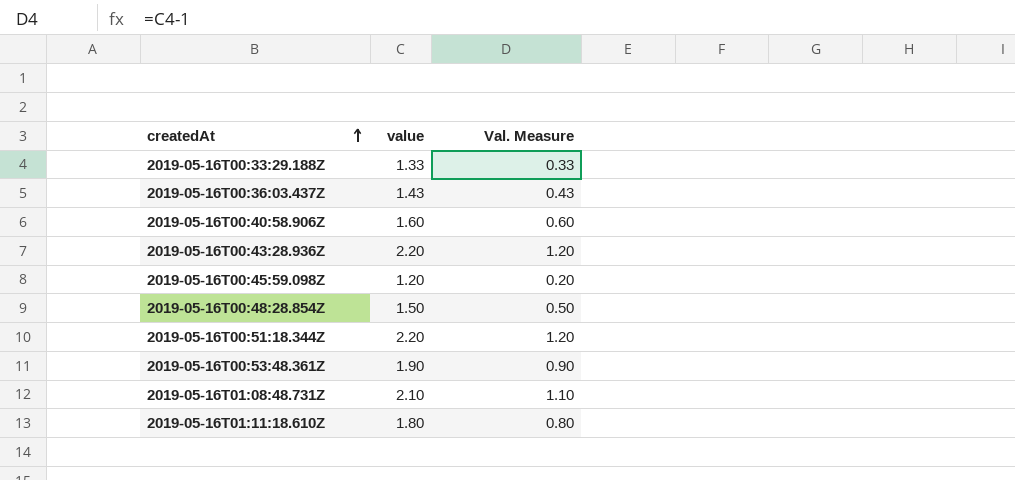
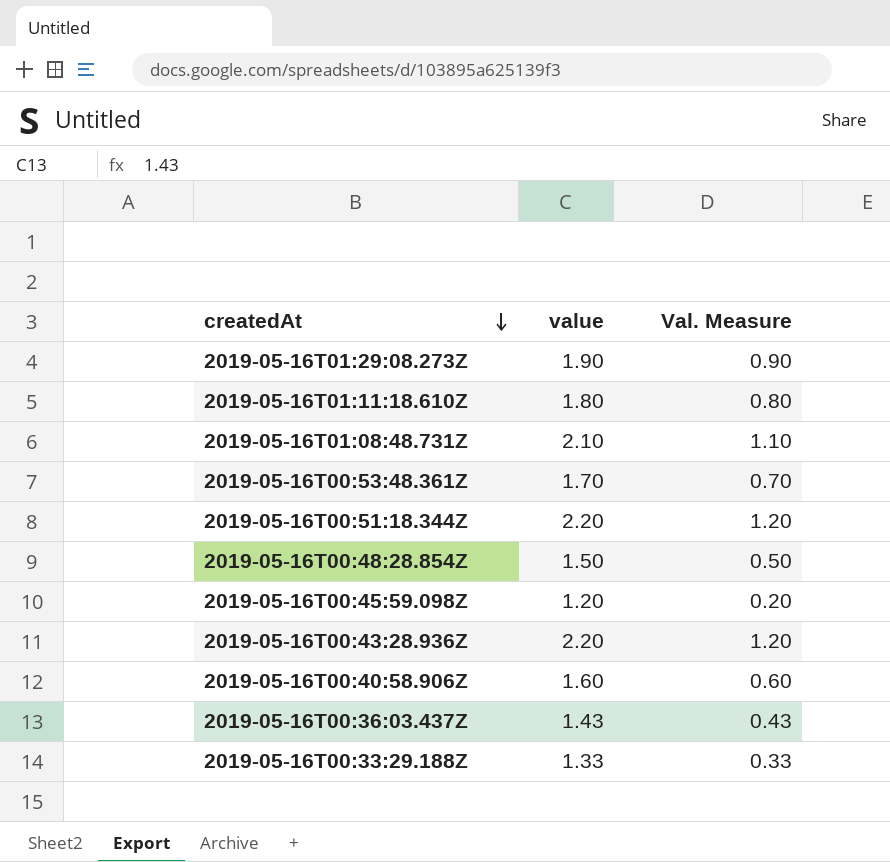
row order: createdAt ascending -> createdAt descending
row 2019-05-16T01:29:08.273Z: none -> 1.90 | 0.90
2019-05-16T00:53:48.361Z | value: 1.90 -> 1.70
2019-05-16T00:53:48.361Z | Val. Measure: 0.90 -> 0.70

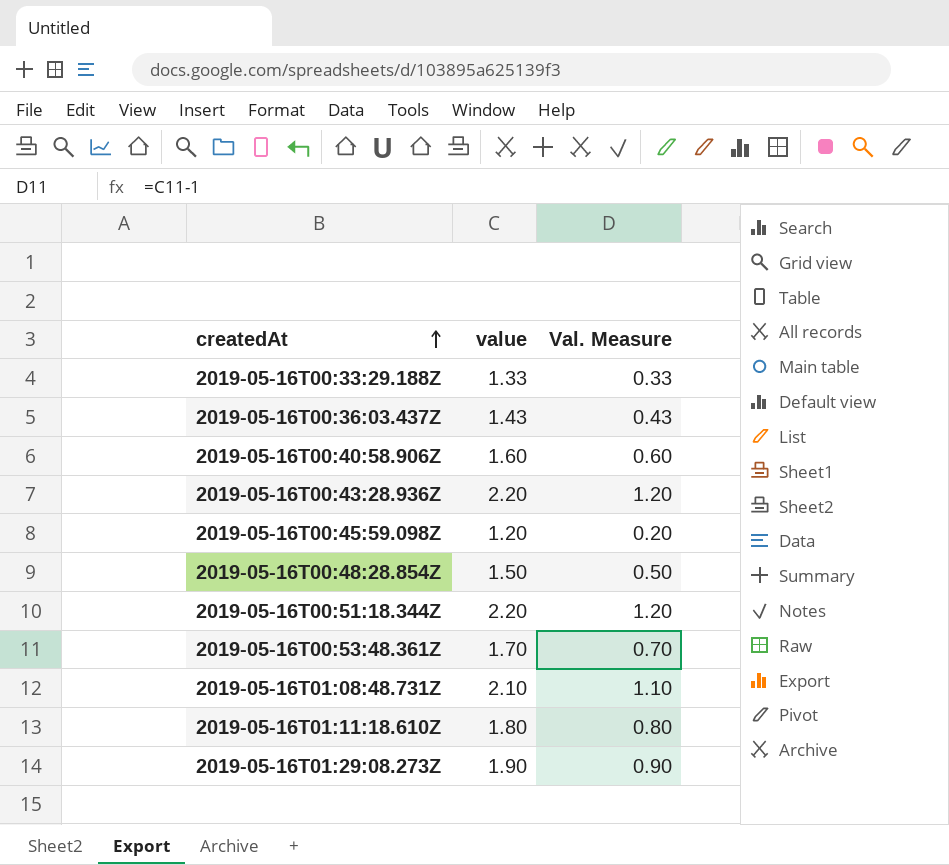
row order: createdAt descending -> createdAt ascending

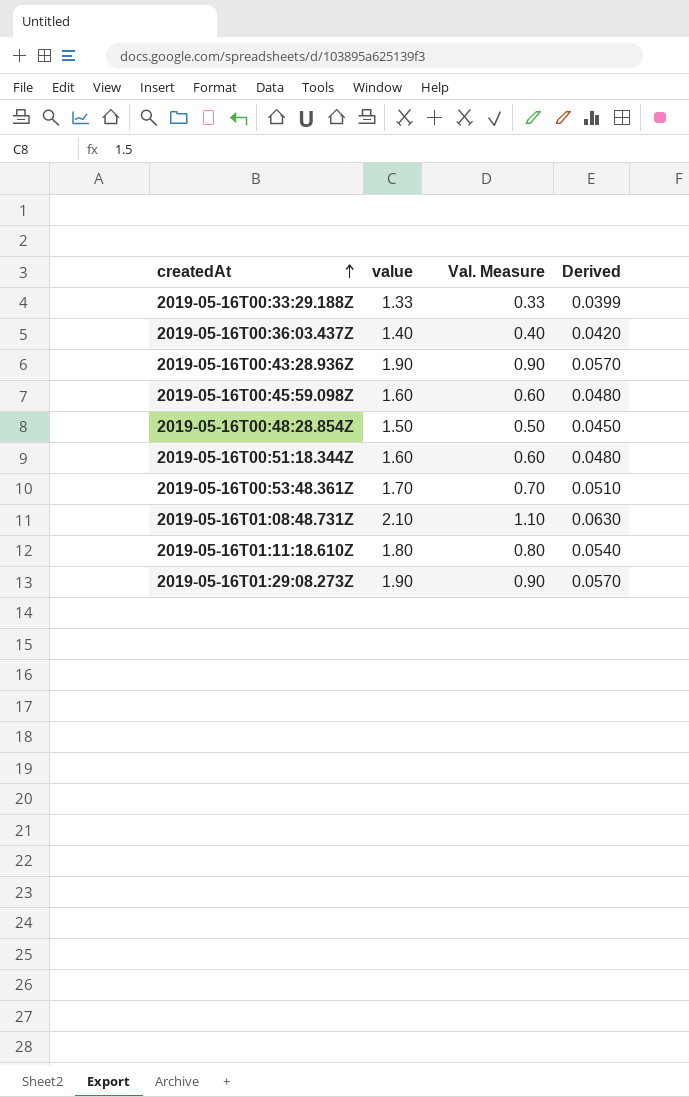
column Derived | formula: none -> [value] * 0.03
row 2019-05-16T00:40:58.906Z: 1.60 | 0.60 -> none
2019-05-16T00:36:03.437Z | value: 1.43 -> 1.40
2019-05-16T00:36:03.437Z | Val. Measure: 0.43 -> 0.40
2019-05-16T00:43:28.936Z | value: 2.20 -> 1.90
2019-05-16T00:43:28.936Z | Val. Measure: 1.20 -> 0.90
2019-05-16T00:45:59.098Z | value: 1.20 -> 1.60
2019-05-16T00:45:59.098Z | Val. Measure: 0.20 -> 0.60
2019-05-16T00:51:18.344Z | value: 2.20 -> 1.60
2019-05-16T00:51:18.344Z | Val. Measure: 1.20 -> 0.60

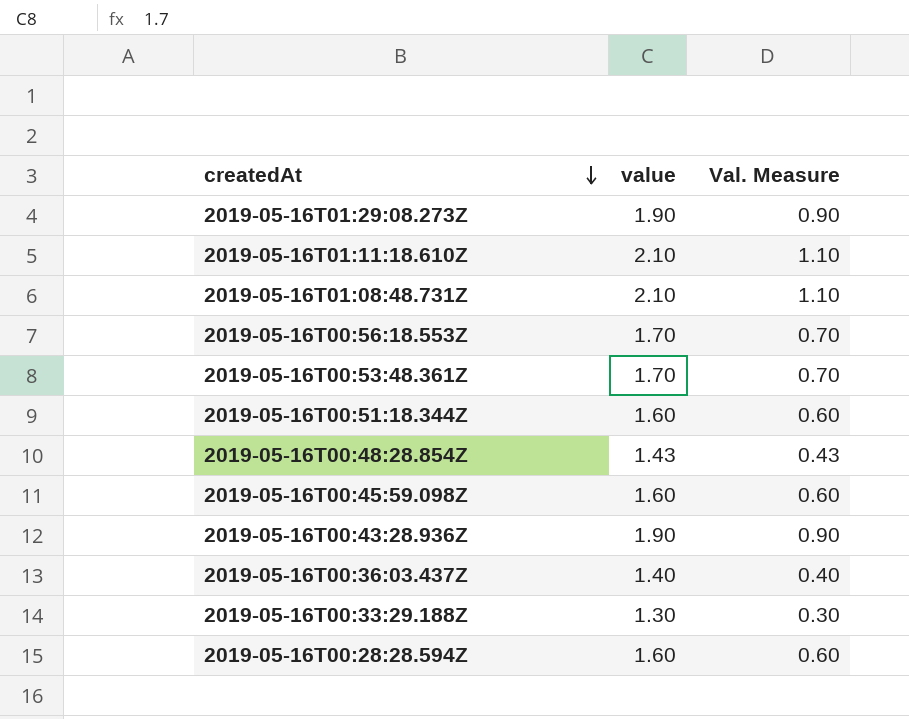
row order: createdAt ascending -> createdAt descending
column Derived | formula: [value] * 0.03 -> none
2019-05-16T01:11:18.610Z | value: 1.80 -> 2.10
2019-05-16T01:11:18.610Z | Val. Measure: 0.80 -> 1.10
row 2019-05-16T00:56:18.553Z: none -> 1.70 | 0.70
2019-05-16T00:48:28.854Z | value: 1.50 -> 1.43
2019-05-16T00:48:28.854Z | Val. Measure: 0.50 -> 0.43
2019-05-16T00:33:29.188Z | value: 1.33 -> 1.30
2019-05-16T00:33:29.188Z | Val. Measure: 0.33 -> 0.30
row 2019-05-16T00:28:28.594Z: none -> 1.60 | 0.60

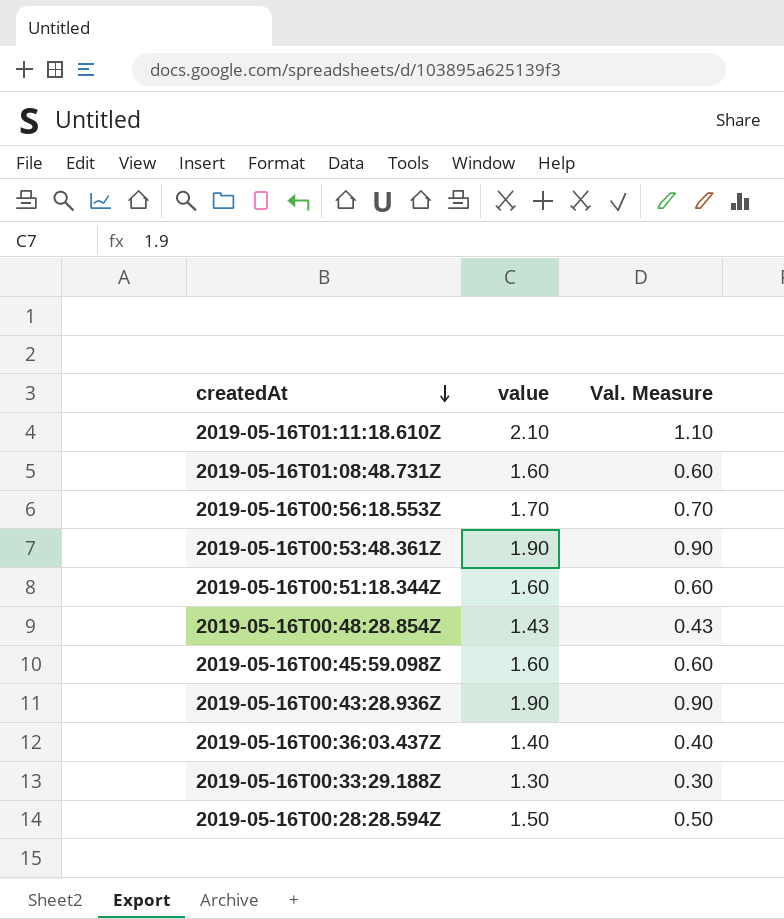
row 2019-05-16T01:29:08.273Z: 1.90 | 0.90 -> none
2019-05-16T01:08:48.731Z | value: 2.10 -> 1.60
2019-05-16T01:08:48.731Z | Val. Measure: 1.10 -> 0.60
2019-05-16T00:53:48.361Z | value: 1.70 -> 1.90
2019-05-16T00:53:48.361Z | Val. Measure: 0.70 -> 0.90
2019-05-16T00:28:28.594Z | value: 1.60 -> 1.50
2019-05-16T00:28:28.594Z | Val. Measure: 0.60 -> 0.50

